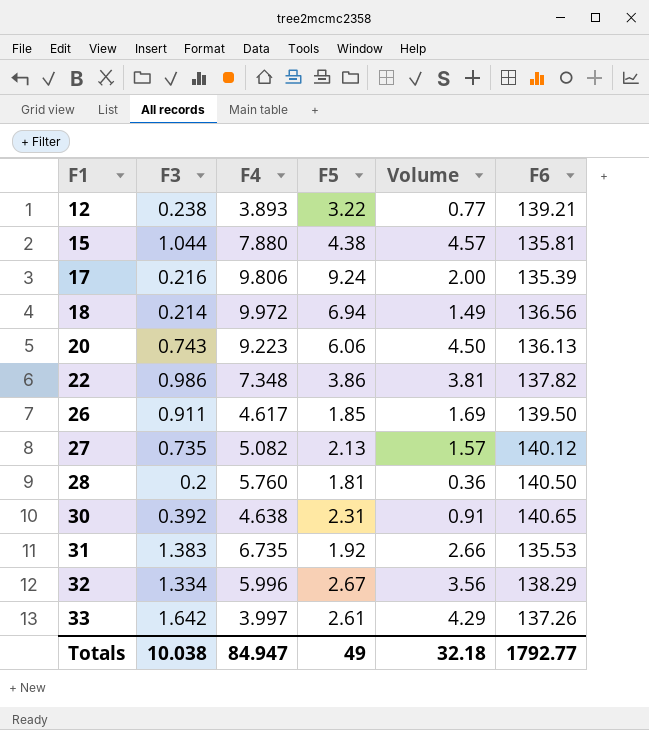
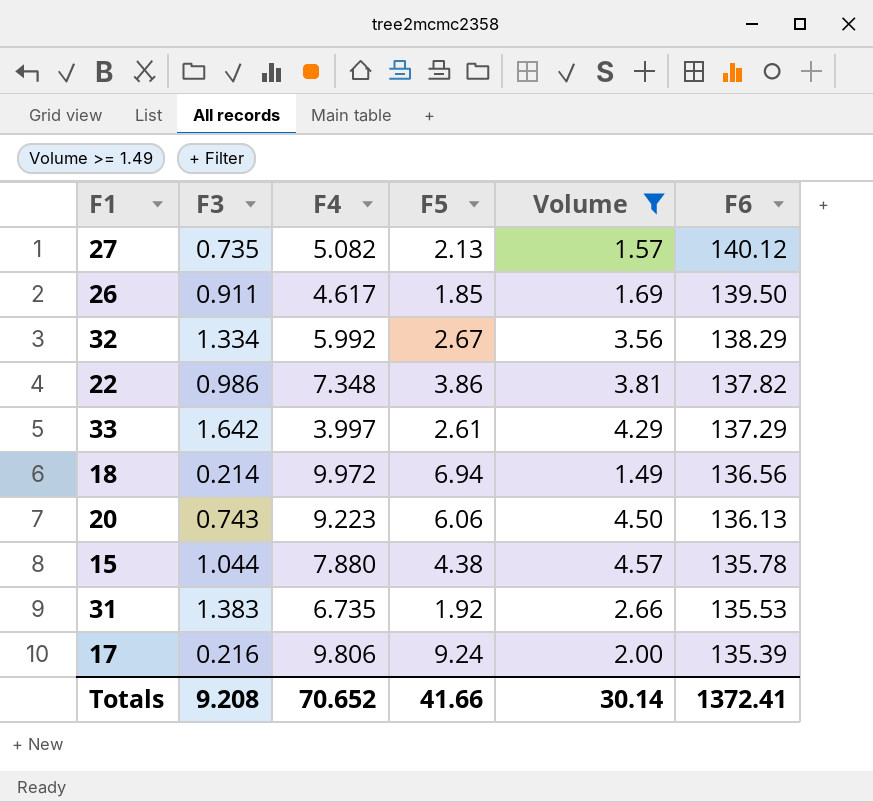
filter: none -> Volume >= 1.49
row order: F1 ascending -> F6 descending
32 | F4: 5.996 -> 5.992
33 | F6: 137.26 -> 137.29
15 | F6: 135.81 -> 135.78
Totals | F3: 10.038 -> 9.208
Totals | F4: 84.947 -> 70.652
Totals | F5: 49 -> 41.66
Totals | Volume: 32.18 -> 30.14
Totals | F6: 1792.77 -> 1372.41

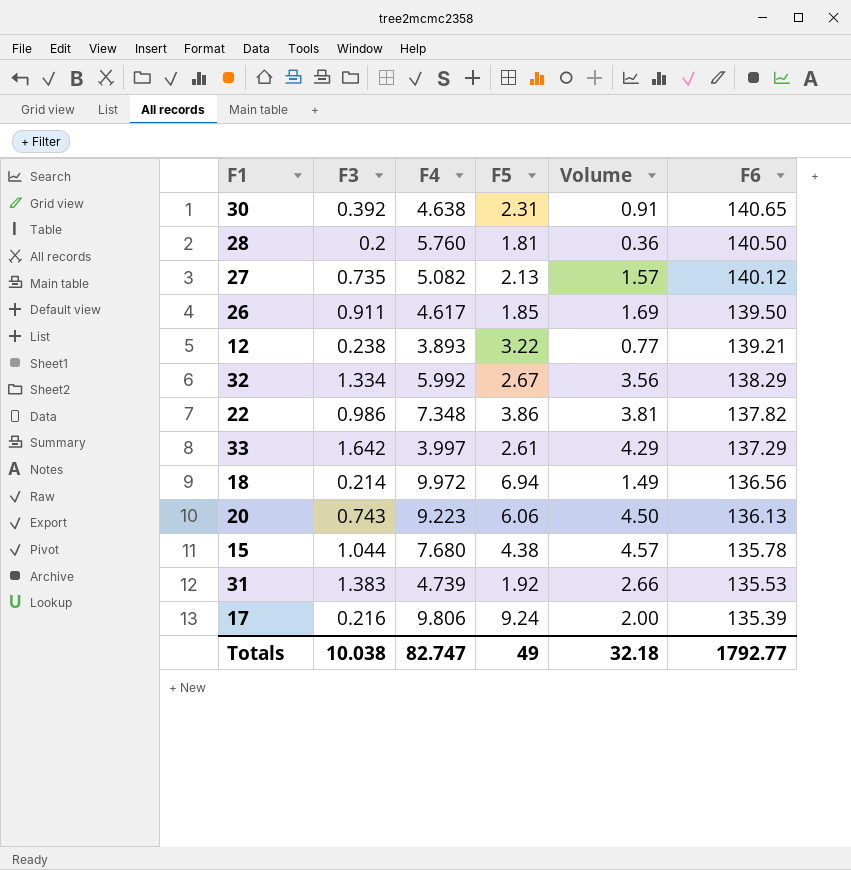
filter: Volume >= 1.49 -> none
15 | F4: 7.880 -> 7.680
31 | F4: 6.735 -> 4.739
Totals | F3: 9.208 -> 10.038
Totals | F4: 70.652 -> 82.747
Totals | F5: 41.66 -> 49
Totals | Volume: 30.14 -> 32.18
Totals | F6: 1372.41 -> 1792.77

